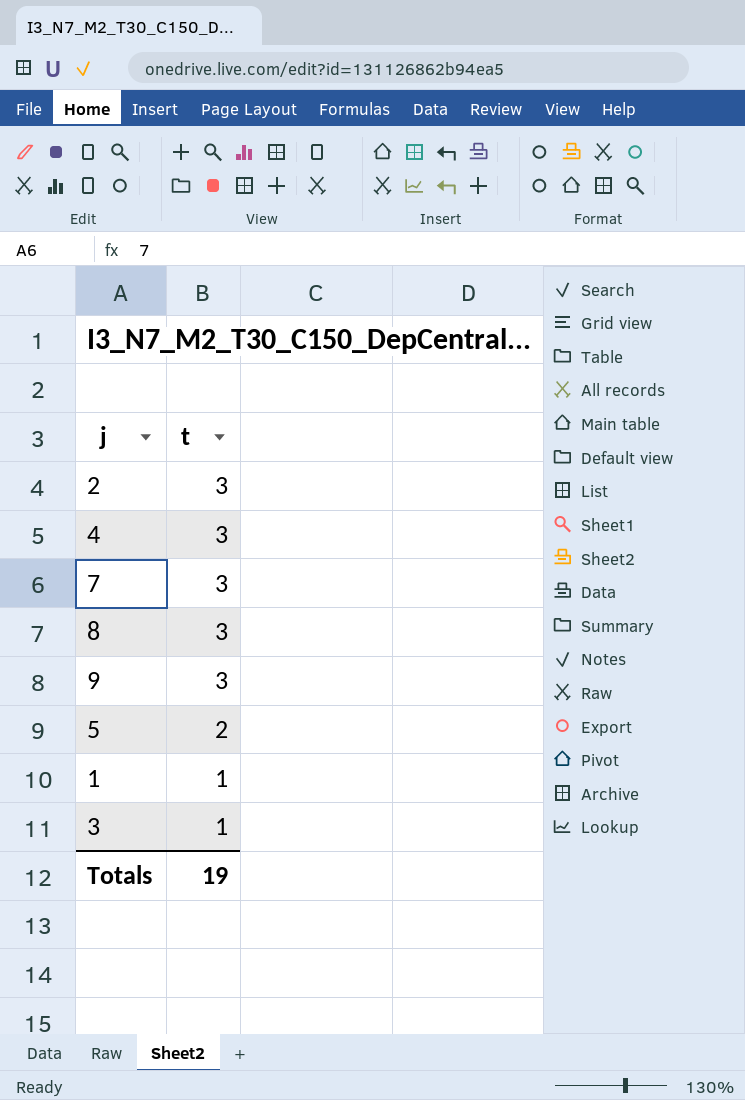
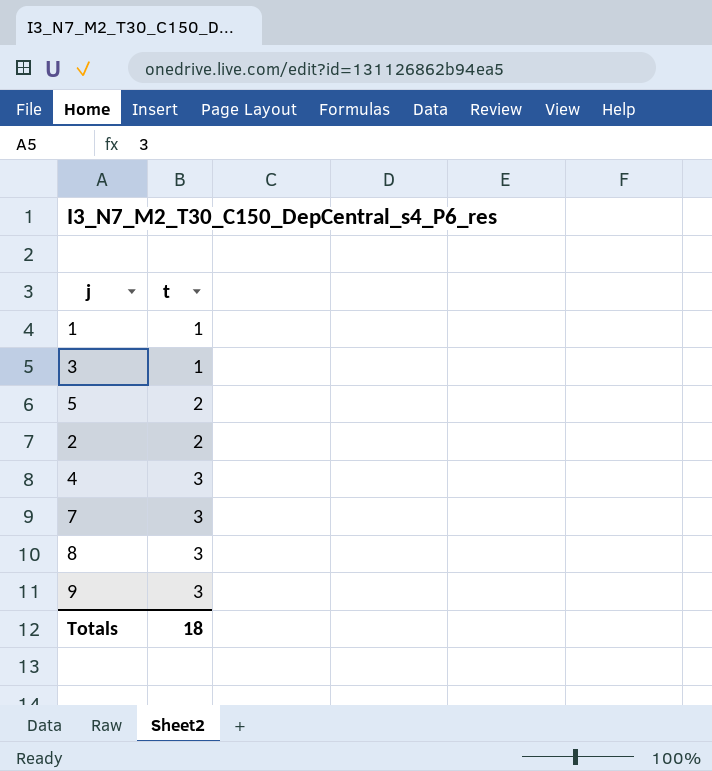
row order: t descending -> t ascending
2 | t: 3 -> 2
Totals | t: 19 -> 18

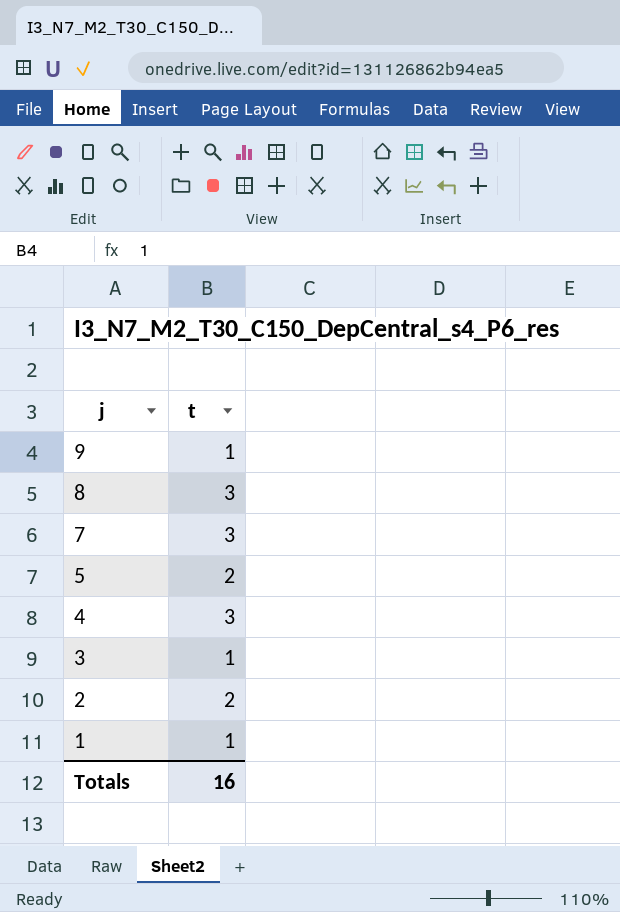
row order: t ascending -> j descending
9 | t: 3 -> 1
Totals | t: 18 -> 16

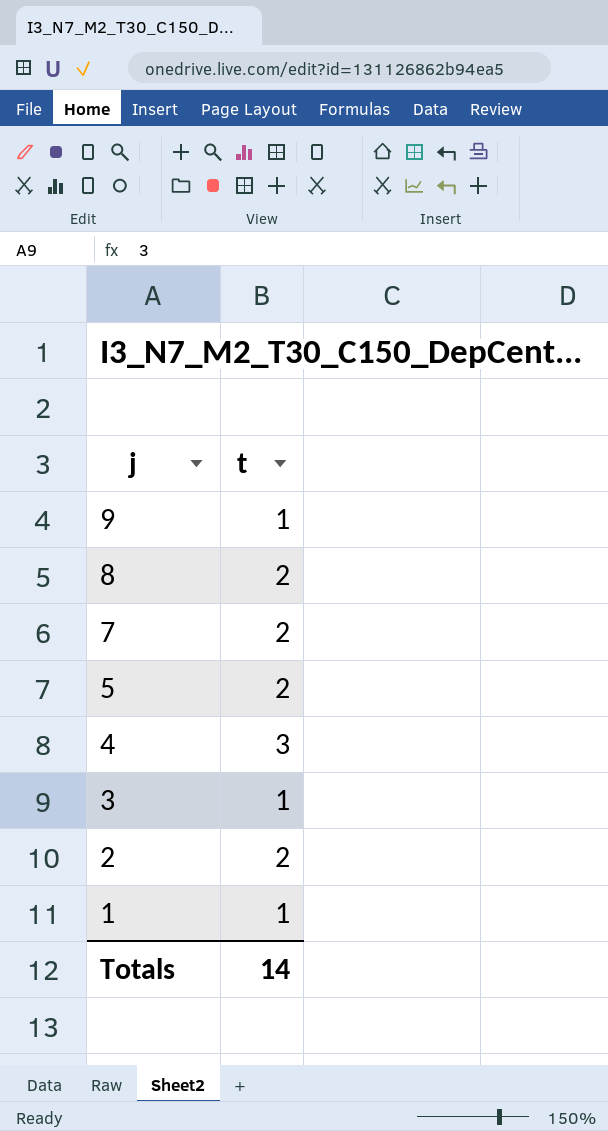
8 | t: 3 -> 2
7 | t: 3 -> 2
Totals | t: 16 -> 14

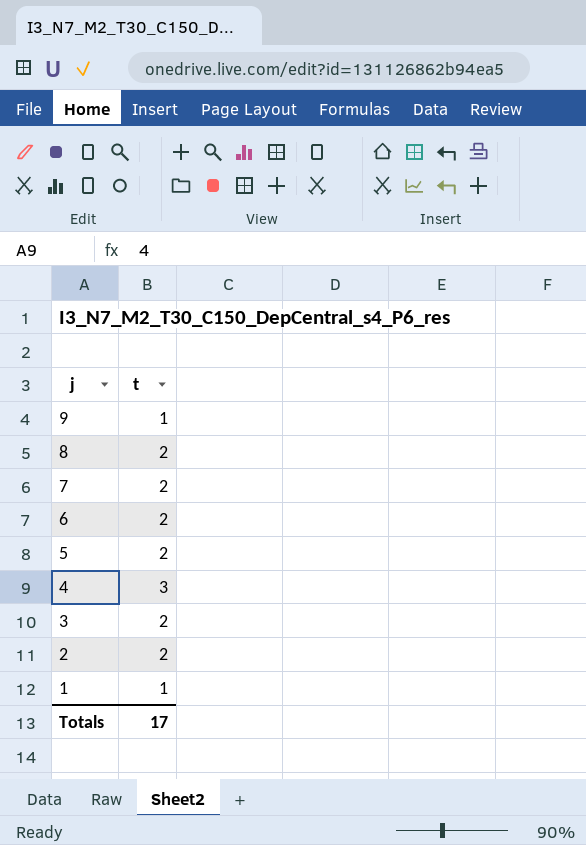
row 6: none -> 2
3 | t: 1 -> 2
Totals | t: 14 -> 17

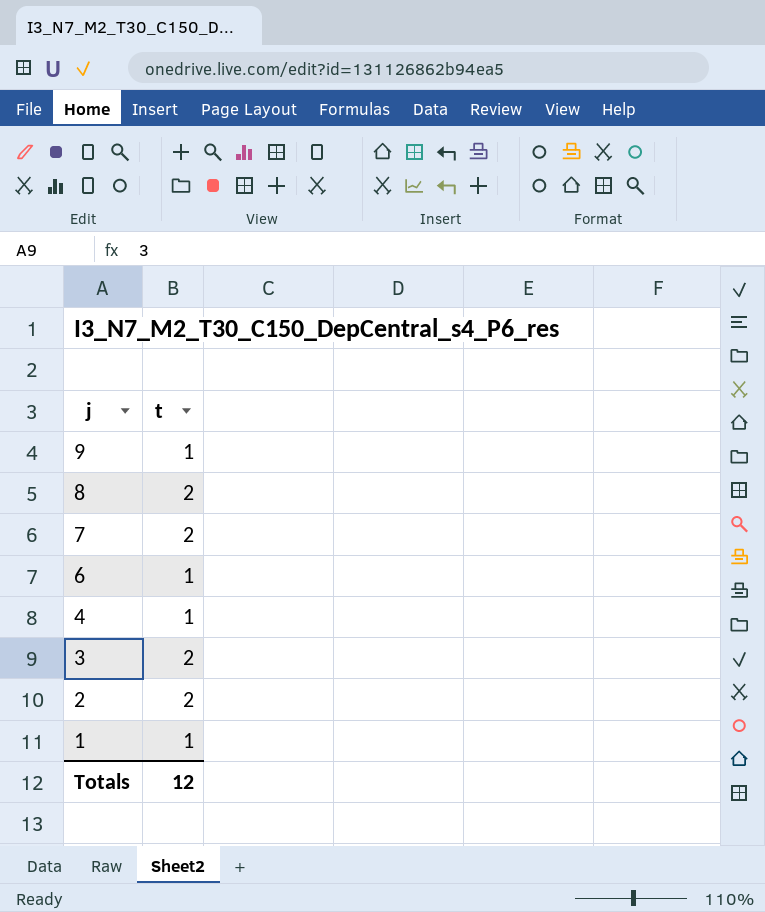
row 5: 2 -> none
6 | t: 2 -> 1
4 | t: 3 -> 1
Totals | t: 17 -> 12

